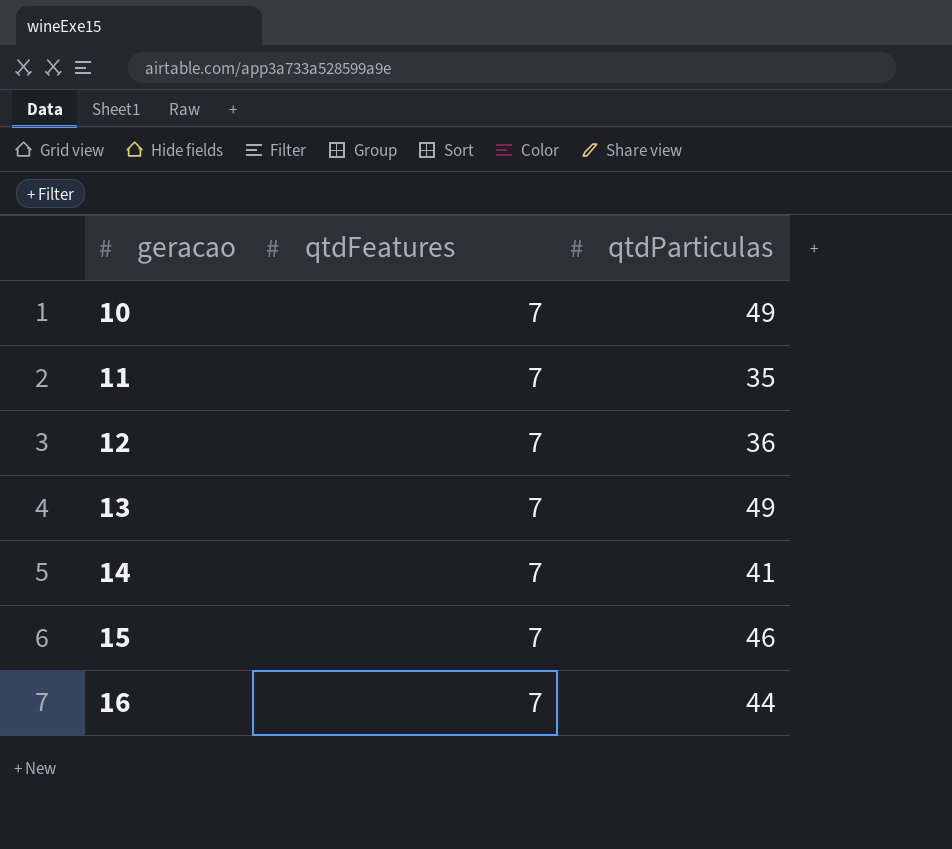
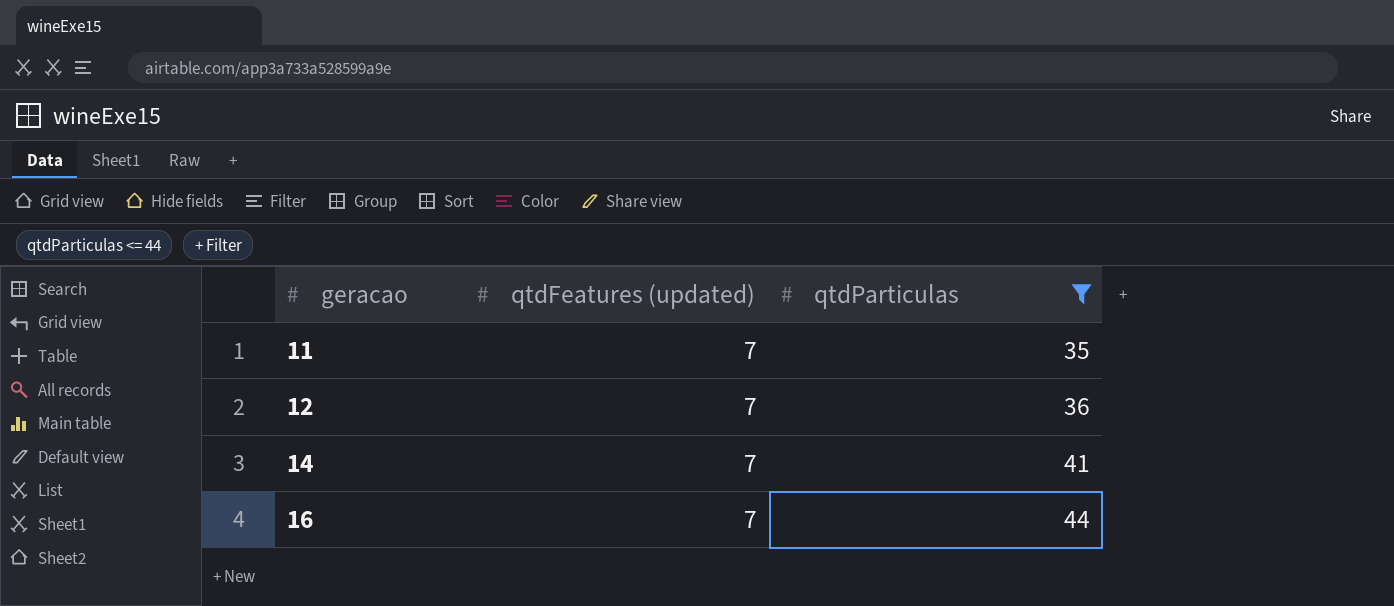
filter: none -> qtdParticulas <= 44
column name: qtdFeatures -> qtdFeatures (updated)

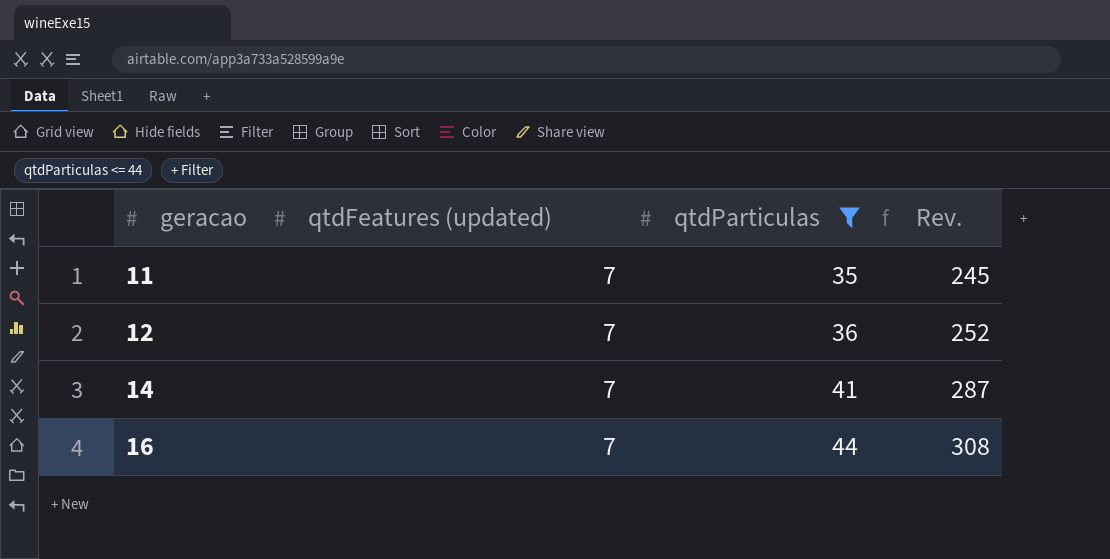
column Rev. | formula: none -> [qtdFeatures (updated)] * [qtdParticulas]

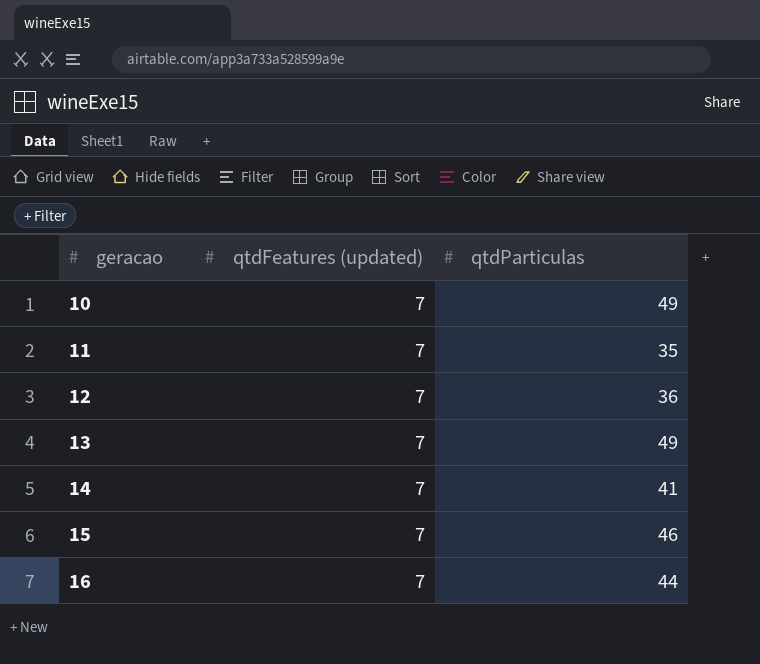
filter: qtdParticulas <= 44 -> none
column Rev. | formula: [qtdFeatures (updated)] * [qtdParticulas] -> none

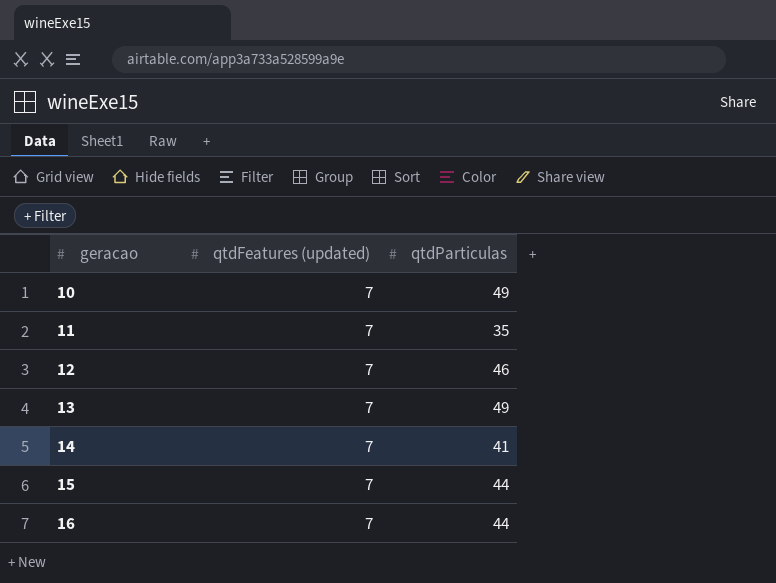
12 | qtdParticulas: 36 -> 46
15 | qtdParticulas: 46 -> 44

